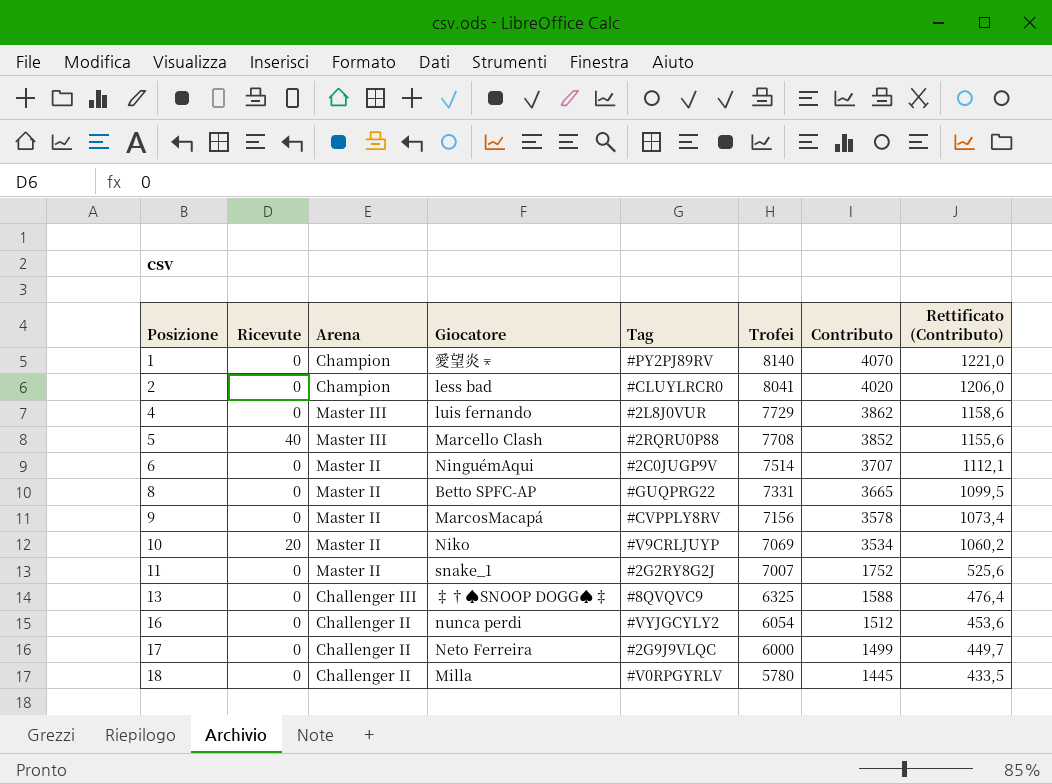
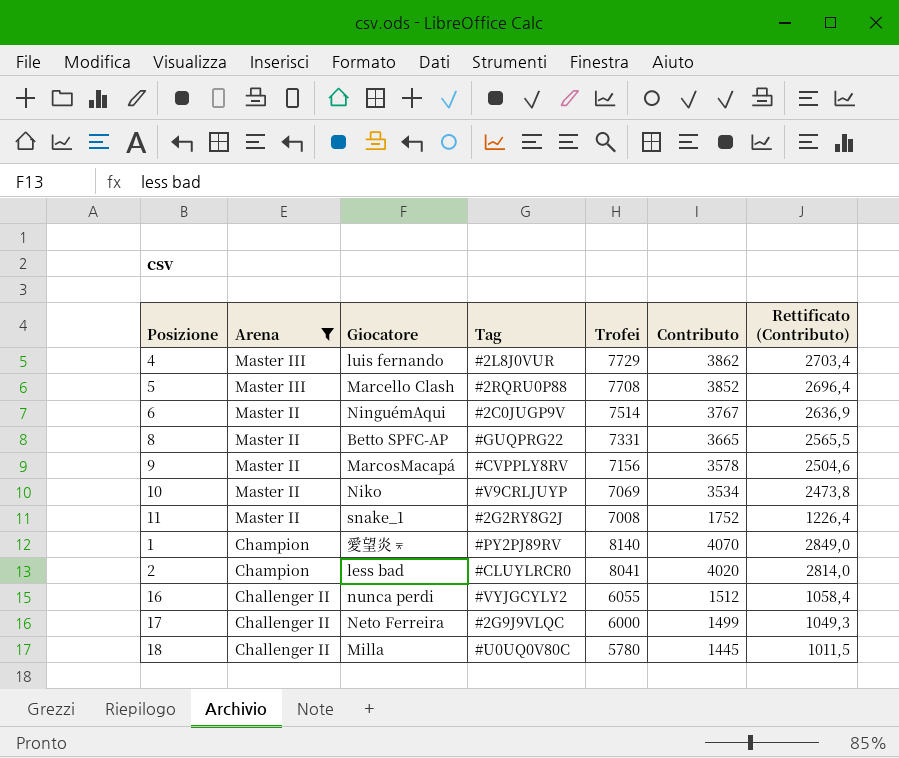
filter: none -> Arena != Challenger III
row order: Posizione ascending -> Arena descending
column Ricevute | position: 2 -> none
column Rettificato (Contributo) | formula: [Contributo] * 0,3 -> [Contributo] * 0,7
6 | Contributo: 3707 -> 3767
11 | Trofei: 7007 -> 7008
16 | Trofei: 6054 -> 6055
18 | Tag: #V0RPGYRLV -> #U0UQ0V80C

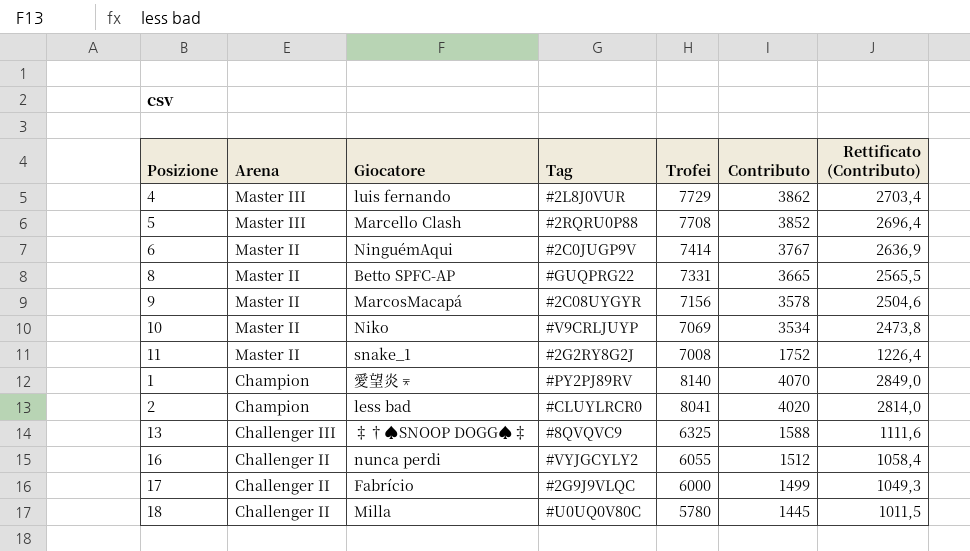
filter: Arena != Challenger III -> none
6 | Trofei: 7514 -> 7414
9 | Tag: #CVPPLY8RV -> #2C08UYGYR
17 | Giocatore: Neto Ferreira -> Fabrício

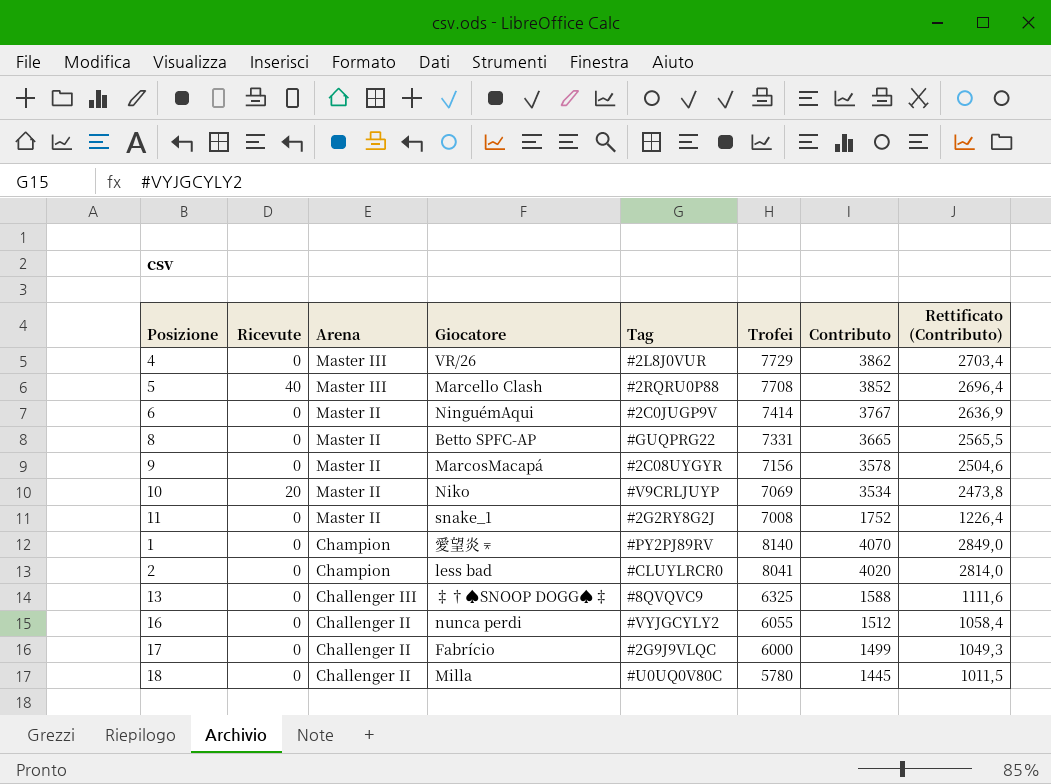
column Ricevute | position: none -> 2
4 | Giocatore: luis fernando -> VR/26

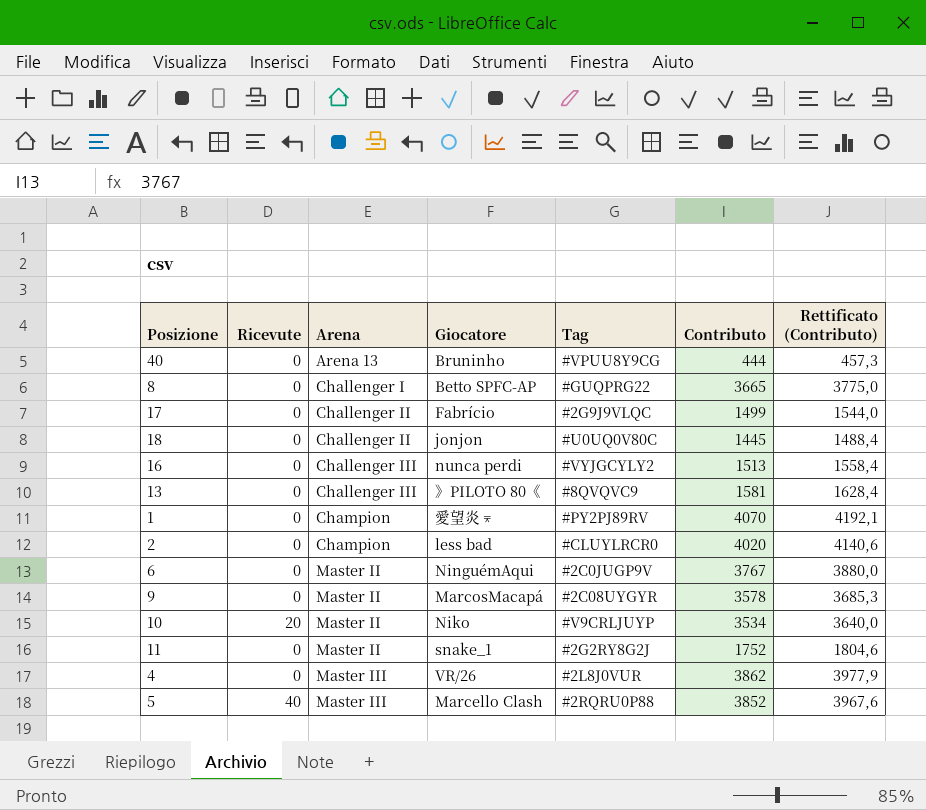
row order: Arena descending -> Arena ascending
column Trofei | position: 6 -> none
column Rettificato (Contributo) | formula: [Contributo] * 0,7 -> [Contributo] * 1,03
row 40: none -> 0 | Arena 13 | Bruninho | #VPUU8Y9CG | 444 | 457,3
8 | Arena: Master II -> Challenger I
18 | Giocatore: Milla -> jonjon
16 | Arena: Challenger II -> Challenger III
16 | Contributo: 1512 -> 1513
13 | Giocatore: ‡†♠SNOOP DOGG♠‡ -> 》PILOTO 80《
13 | Contributo: 1588 -> 1581

